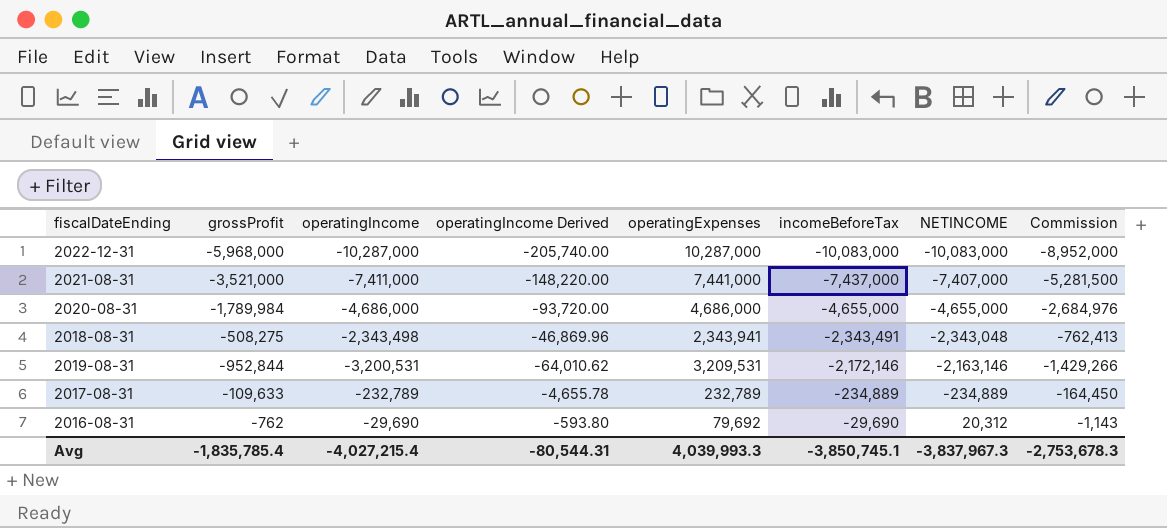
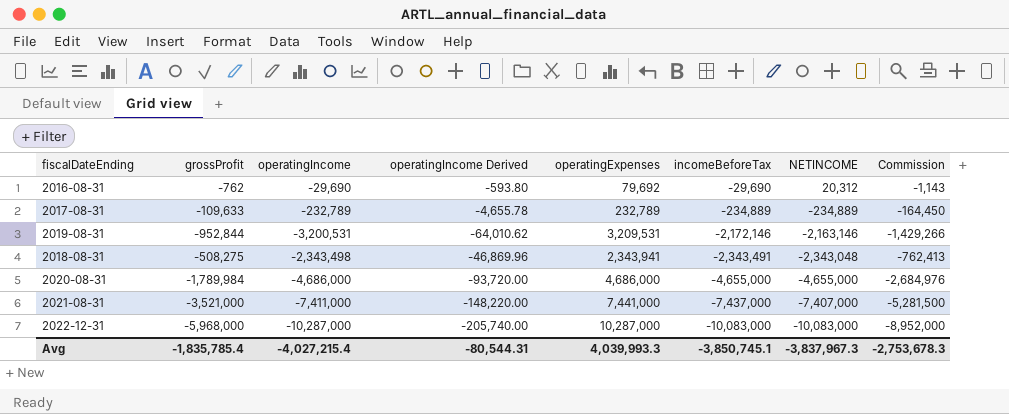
row order: incomeBeforeTax ascending -> incomeBeforeTax descending

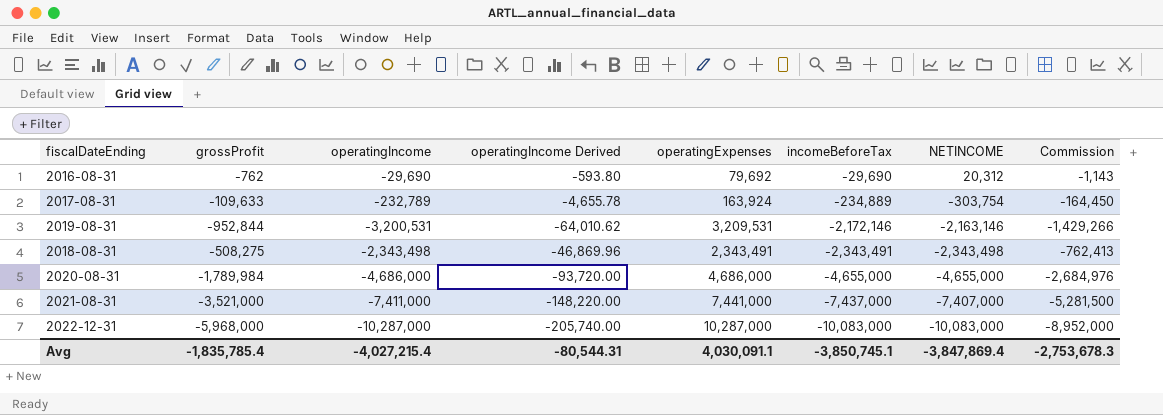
2017-08-31 | operatingExpenses: 232,789 -> 163,924
2017-08-31 | NETINCOME: -234,889 -> -303,754
2018-08-31 | operatingExpenses: 2,343,941 -> 2,343,491
2018-08-31 | NETINCOME: -2,343,048 -> -2,343,498
Avg | operatingExpenses: 4,039,993.3 -> 4,030,091.1
Avg | NETINCOME: -3,837,967.3 -> -3,847,869.4

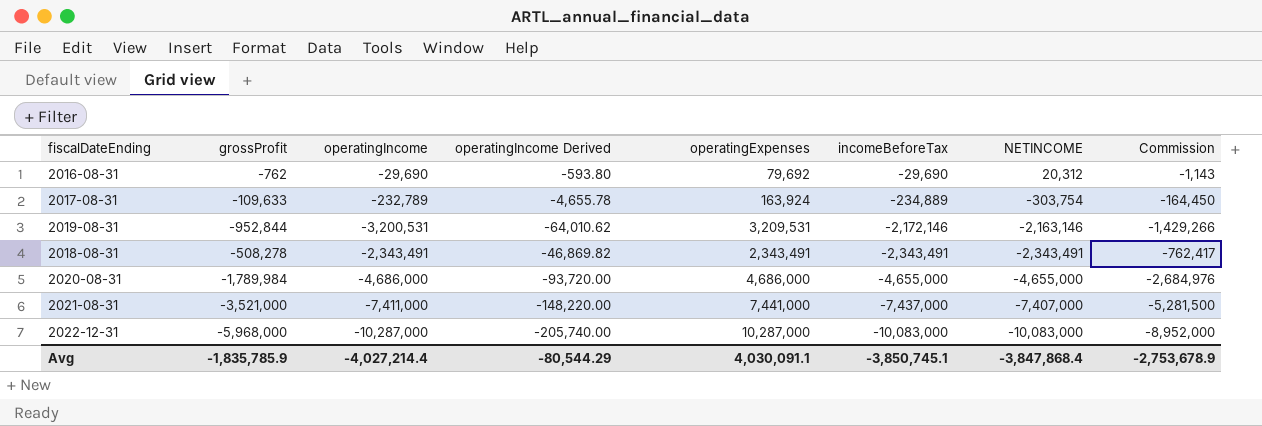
2018-08-31 | grossProfit: -508,275 -> -508,278
2018-08-31 | operatingIncome: -2,343,498 -> -2,343,491
2018-08-31 | operatingIncome Derived: -46,869.96 -> -46,869.82
2018-08-31 | NETINCOME: -2,343,498 -> -2,343,491
2018-08-31 | Commission: -762,413 -> -762,417
Avg | grossProfit: -1,835,785.4 -> -1,835,785.9
Avg | operatingIncome: -4,027,215.4 -> -4,027,214.4
Avg | operatingIncome Derived: -80,544.31 -> -80,544.29
Avg | NETINCOME: -3,847,869.4 -> -3,847,868.4
Avg | Commission: -2,753,678.3 -> -2,753,678.9

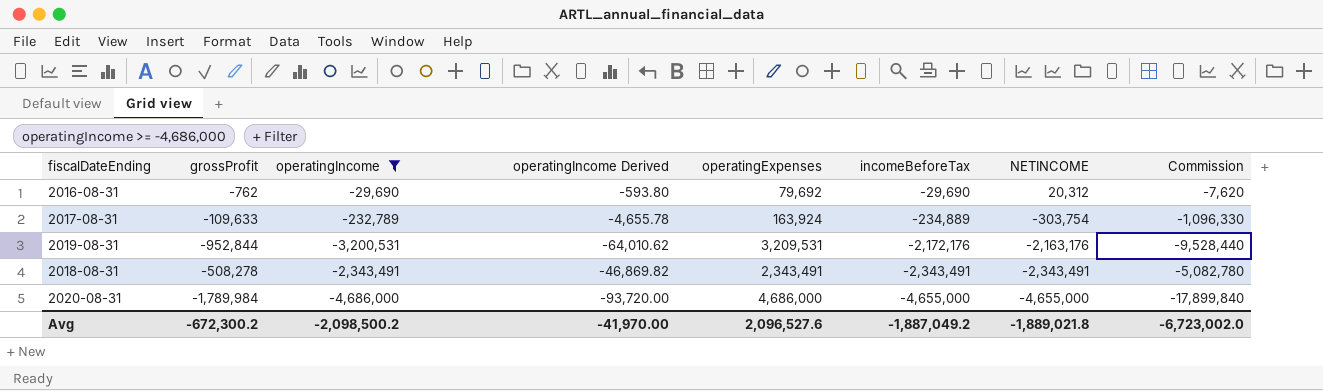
filter: none -> operatingIncome >= -4,686,000
column Commission | formula: [grossProfit] * 1.5 -> [grossProfit] * 10
2019-08-31 | incomeBeforeTax: -2,172,146 -> -2,172,176
2019-08-31 | NETINCOME: -2,163,146 -> -2,163,176
Avg | grossProfit: -1,835,785.9 -> -672,300.2
Avg | operatingIncome: -4,027,214.4 -> -2,098,500.2
Avg | operatingIncome Derived: -80,544.29 -> -41,970.00
Avg | operatingExpenses: 4,030,091.1 -> 2,096,527.6
Avg | incomeBeforeTax: -3,850,745.1 -> -1,887,049.2
Avg | NETINCOME: -3,847,868.4 -> -1,889,021.8
Avg | Commission: -2,753,678.9 -> -6,723,002.0

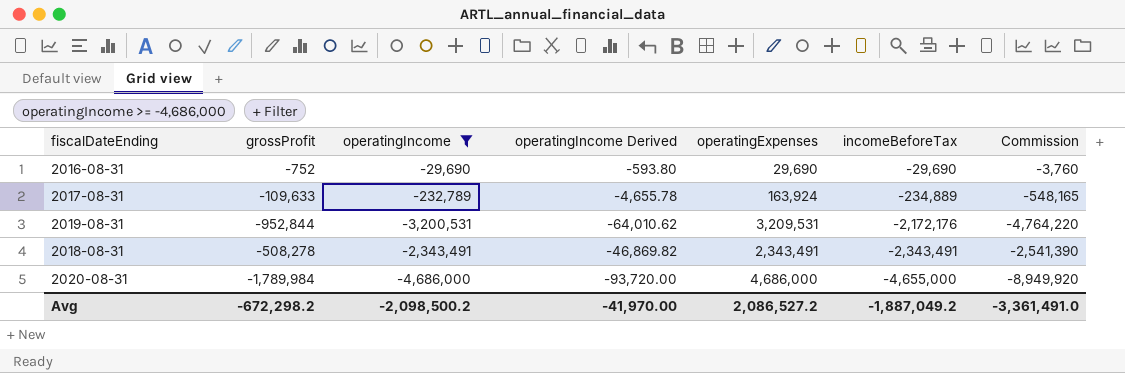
column NETINCOME | formula: [operatingIncome] + [operatingExpenses] + [incomeBeforeTax] -> none
column Commission | formula: [grossProfit] * 10 -> [grossProfit] * 5
2016-08-31 | grossProfit: -762 -> -752
2016-08-31 | operatingExpenses: 79,692 -> 29,690
Avg | grossProfit: -672,300.2 -> -672,298.2
Avg | operatingExpenses: 2,096,527.6 -> 2,086,527.2
Avg | Commission: -6,723,002.0 -> -3,361,491.0

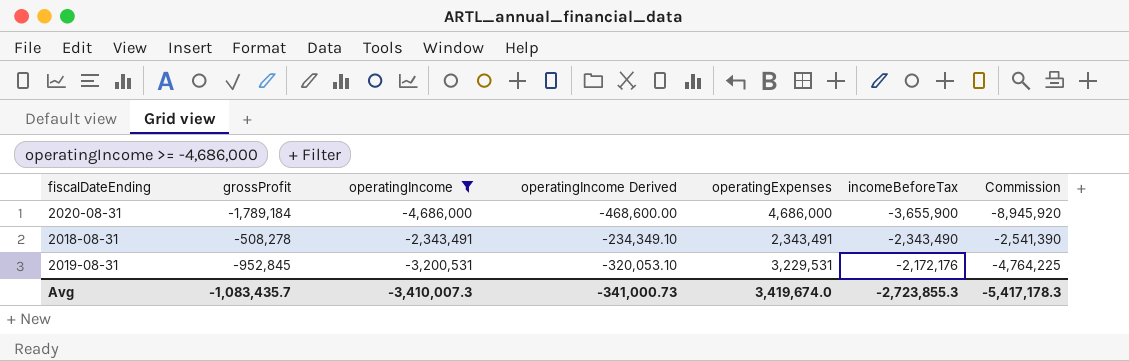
row order: incomeBeforeTax descending -> incomeBeforeTax ascending
column operatingIncome Derived | formula: [operatingIncome] * 0.02 -> [operatingIncome] * 0.1
row 2016-08-31: -752 | -29,690 | -593.80 | 29,690 | -29,690 | -3,760 -> none
row 2017-08-31: -109,633 | -232,789 | -4,655.78 | 163,924 | -234,889 | -548,165 -> none
2020-08-31 | grossProfit: -1,789,984 -> -1,789,184
2020-08-31 | incomeBeforeTax: -4,655,000 -> -3,655,900
2020-08-31 | Commission: -8,949,920 -> -8,945,920
2018-08-31 | incomeBeforeTax: -2,343,491 -> -2,343,490
2019-08-31 | grossProfit: -952,844 -> -952,845
2019-08-31 | operatingExpenses: 3,209,531 -> 3,229,531
2019-08-31 | Commission: -4,764,220 -> -4,764,225
Avg | grossProfit: -672,298.2 -> -1,083,435.7
Avg | operatingIncome: -2,098,500.2 -> -3,410,007.3
Avg | operatingIncome Derived: -41,970.00 -> -341,000.73
Avg | operatingExpenses: 2,086,527.2 -> 3,419,674.0
Avg | incomeBeforeTax: -1,887,049.2 -> -2,723,855.3
Avg | Commission: -3,361,491.0 -> -5,417,178.3

